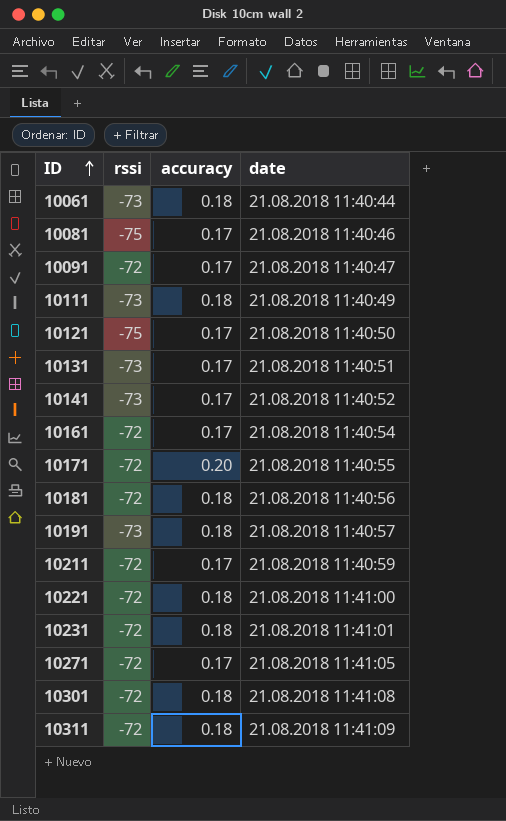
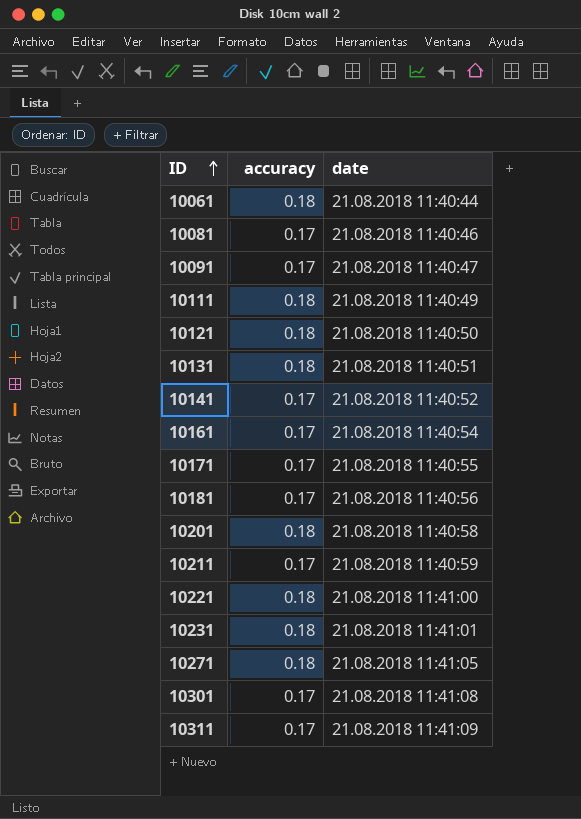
column rssi | position: 2 -> none
row 10191: -73 | 0.18 | 21.08.2018 11:40:57 -> none
10121 | accuracy: 0.17 -> 0.18
10131 | accuracy: 0.17 -> 0.18
10171 | accuracy: 0.20 -> 0.17
10181 | accuracy: 0.18 -> 0.17
row 10201: none -> 0.18 | 21.08.2018 11:40:58
10271 | accuracy: 0.17 -> 0.18
10301 | accuracy: 0.18 -> 0.17
10311 | accuracy: 0.18 -> 0.17

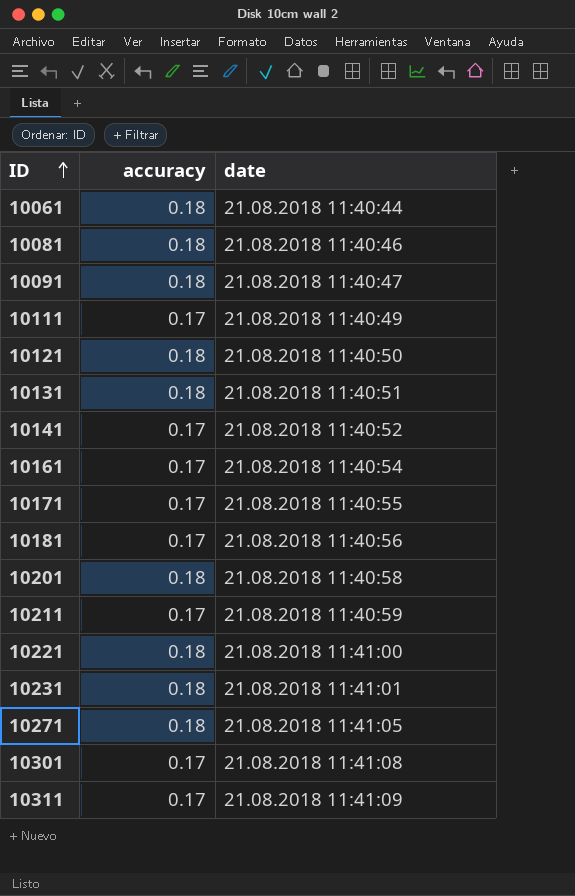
10081 | accuracy: 0.17 -> 0.18
10091 | accuracy: 0.17 -> 0.18
10111 | accuracy: 0.18 -> 0.17

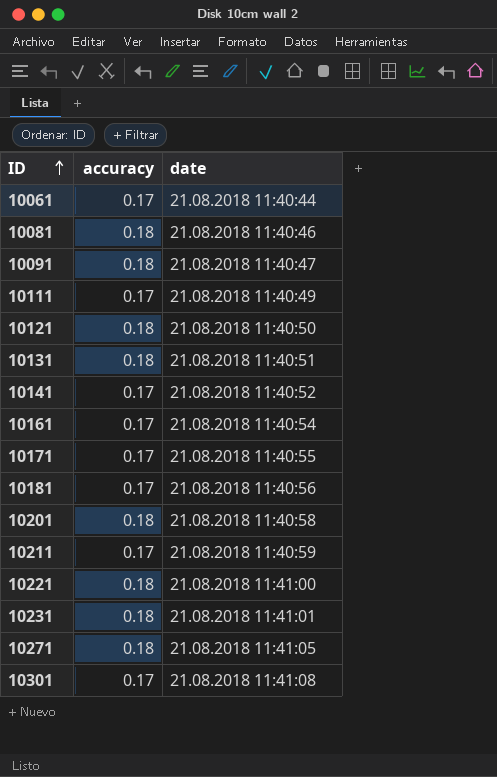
row 10311: 0.17 | 21.08.2018 11:41:09 -> none
10061 | accuracy: 0.18 -> 0.17

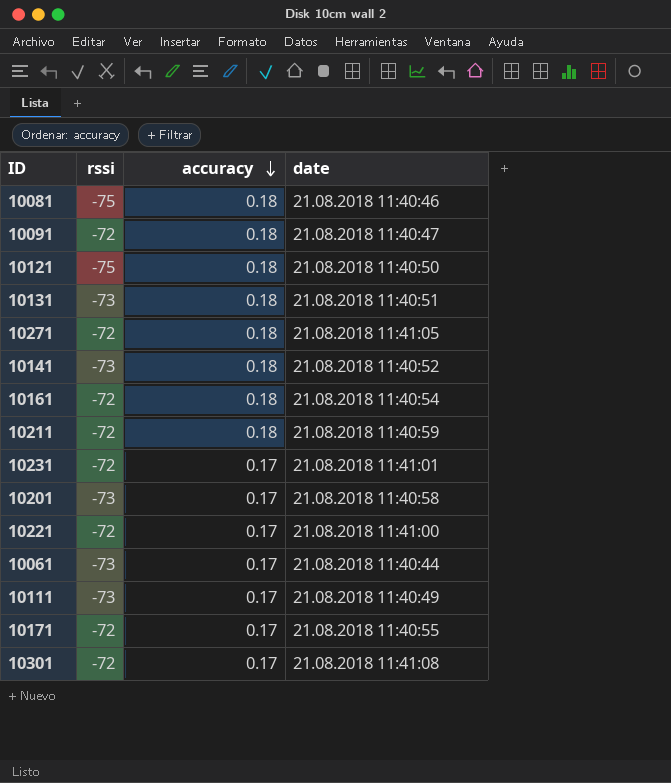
row order: ID ascending -> accuracy descending
column rssi | position: none -> 2
row 10181: 0.17 | 21.08.2018 11:40:56 -> none
10141 | accuracy: 0.17 -> 0.18
10161 | accuracy: 0.17 -> 0.18
10211 | accuracy: 0.17 -> 0.18
10231 | accuracy: 0.18 -> 0.17
10201 | accuracy: 0.18 -> 0.17
10221 | accuracy: 0.18 -> 0.17

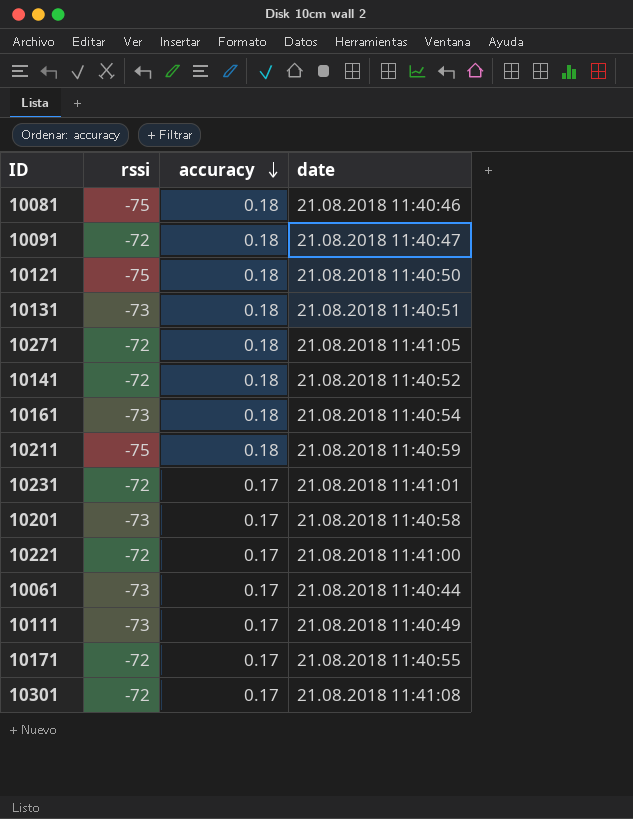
10141 | rssi: -73 -> -72
10161 | rssi: -72 -> -73
10211 | rssi: -72 -> -75

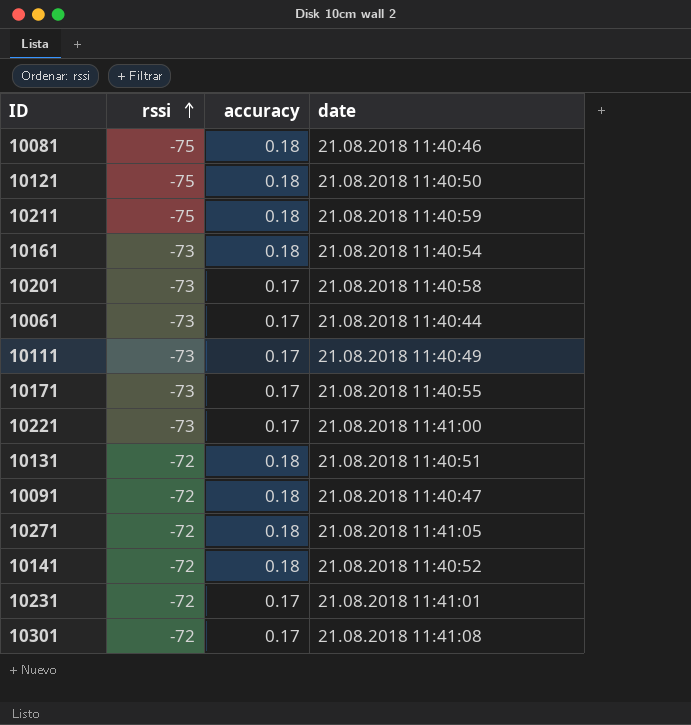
row order: accuracy descending -> rssi ascending
10171 | rssi: -72 -> -73
10221 | rssi: -72 -> -73
10131 | rssi: -73 -> -72

